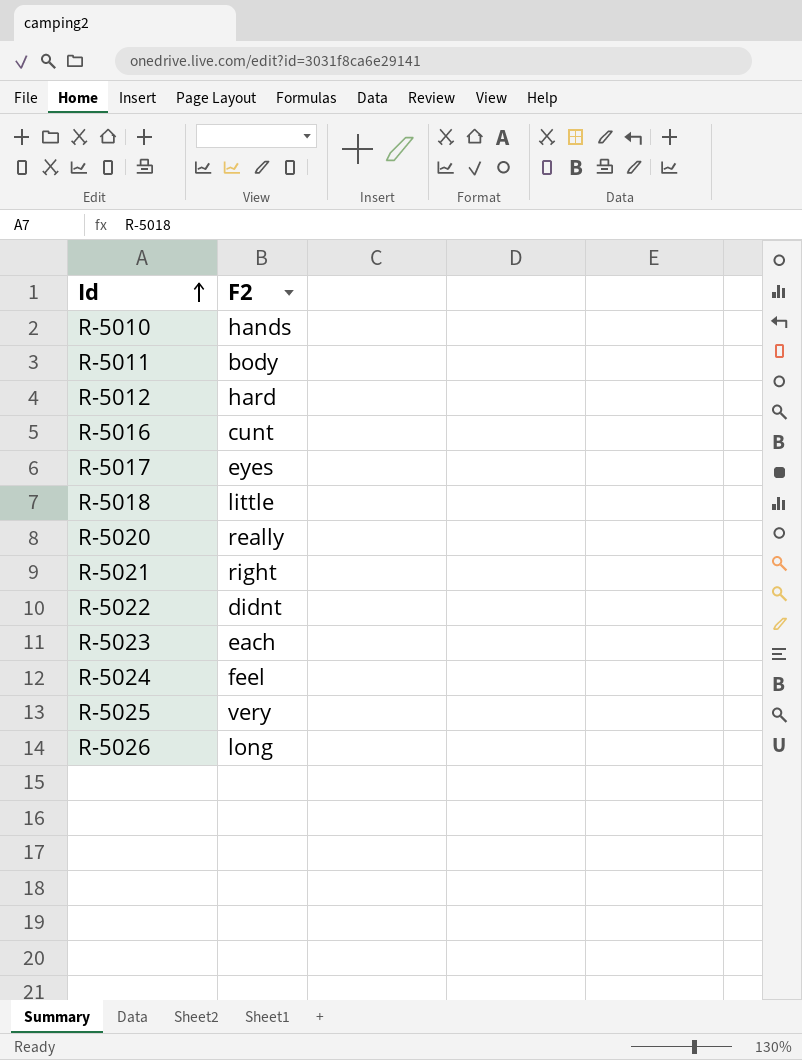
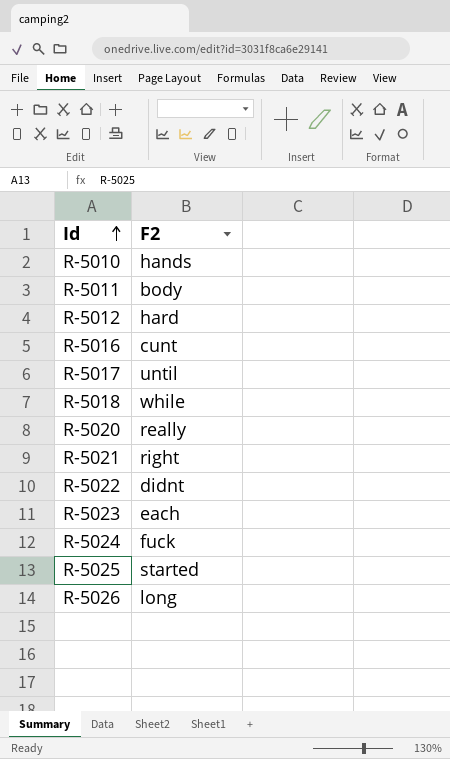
R-5017 | F2: eyes -> until
R-5018 | F2: little -> while
R-5024 | F2: feel -> fuck
R-5025 | F2: very -> started

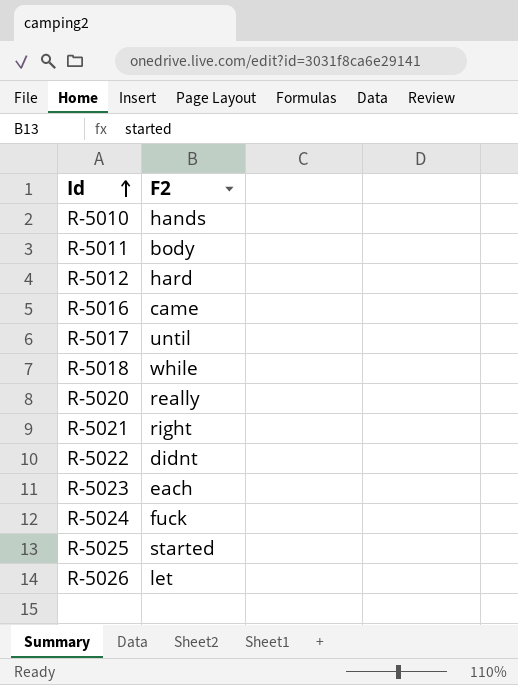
R-5016 | F2: cunt -> came
R-5026 | F2: long -> let

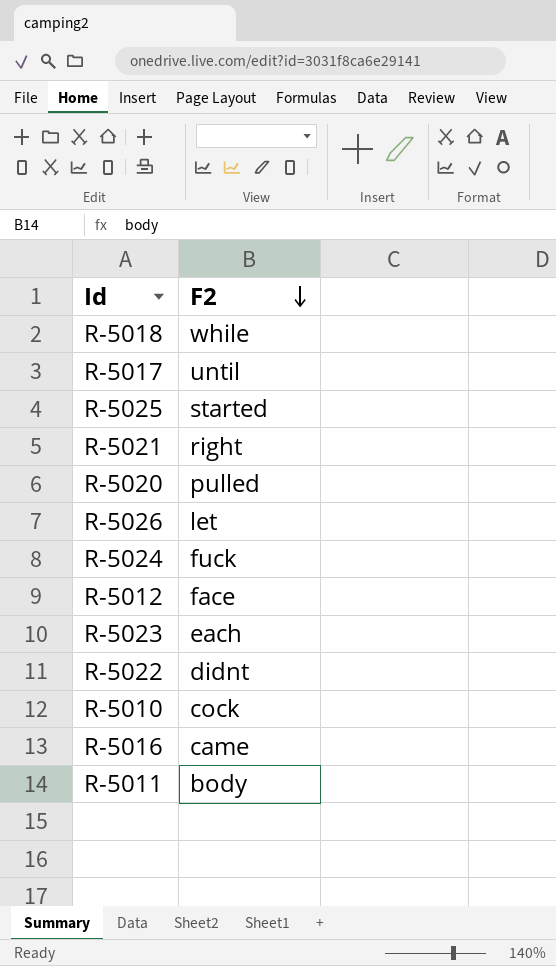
row order: Id ascending -> F2 descending
R-5020 | F2: really -> pulled
R-5012 | F2: hard -> face
R-5010 | F2: hands -> cock

